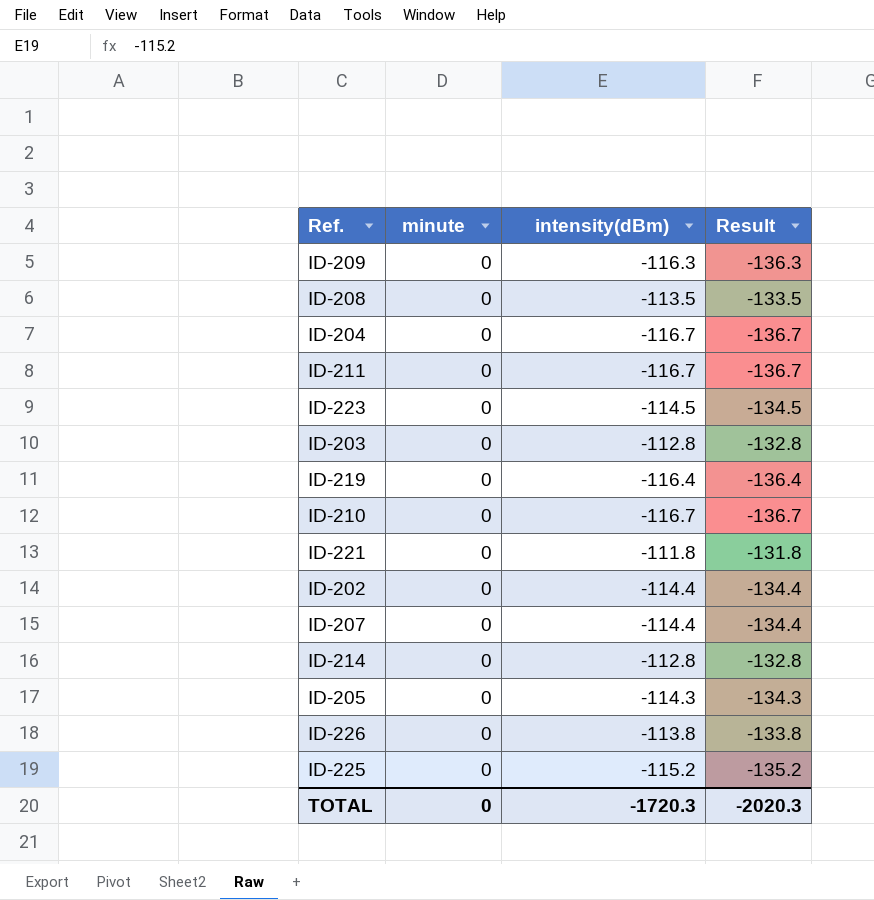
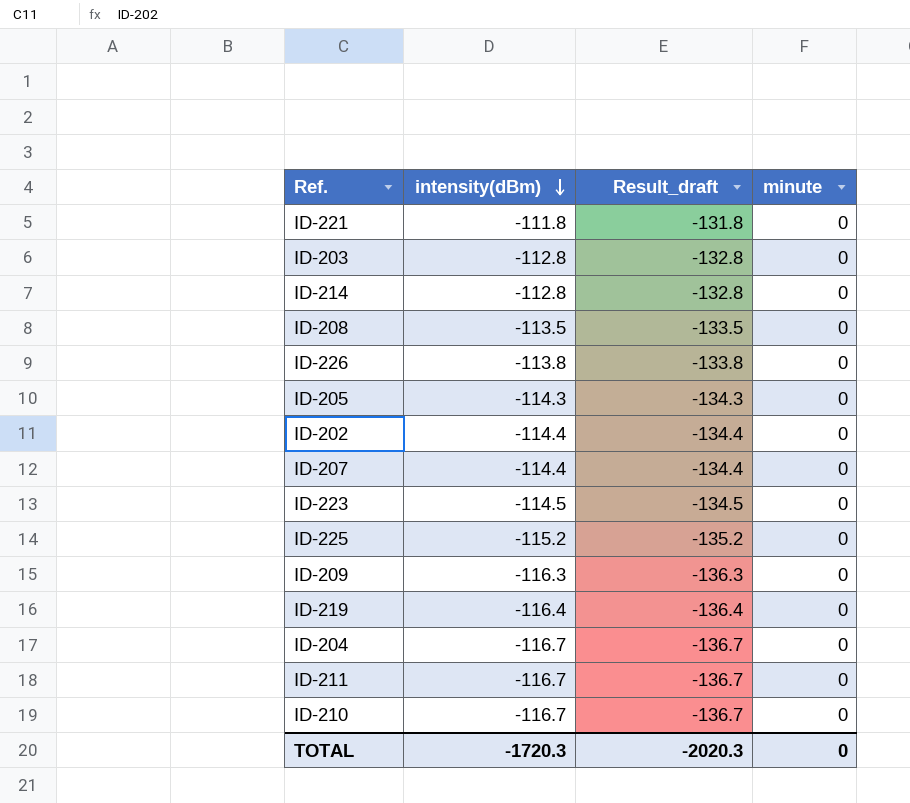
row order: none -> intensity(dBm) descending
column name: Result -> Result_draft
column minute | position: 2 -> 4

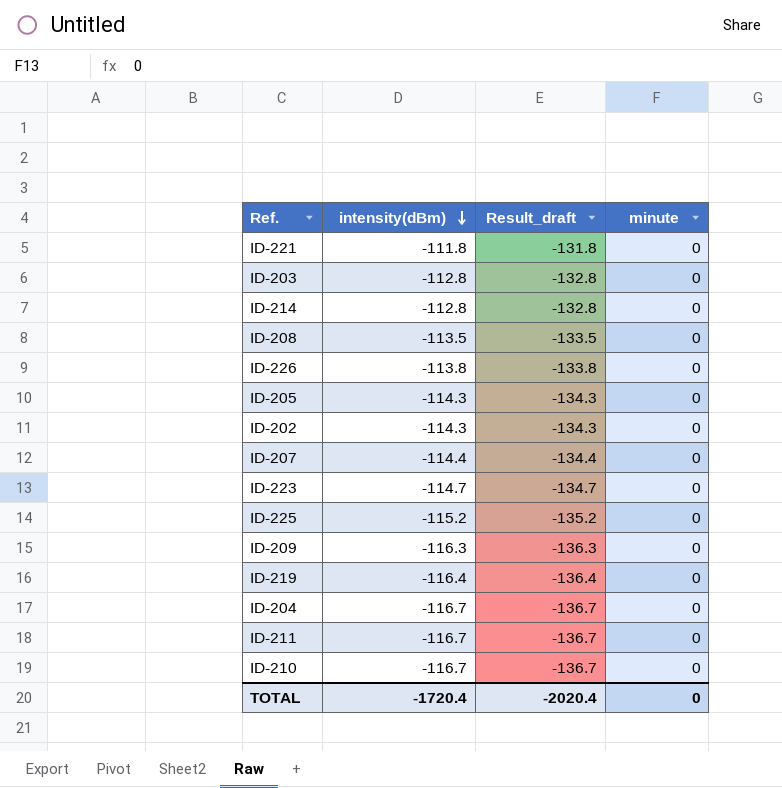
ID-202 | intensity(dBm): -114.4 -> -114.3
ID-202 | Result_draft: -134.4 -> -134.3
ID-223 | intensity(dBm): -114.5 -> -114.7
ID-223 | Result_draft: -134.5 -> -134.7
TOTAL | intensity(dBm): -1720.3 -> -1720.4
TOTAL | Result_draft: -2020.3 -> -2020.4

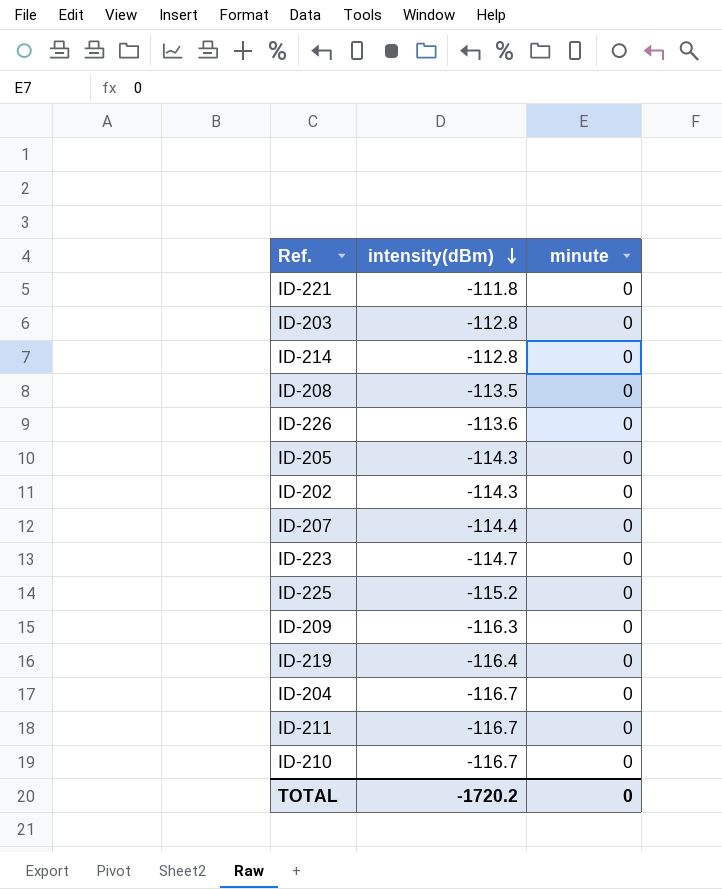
column Result_draft | formula: [intensity(dBm)] - 20 -> none
ID-226 | intensity(dBm): -113.8 -> -113.6
TOTAL | intensity(dBm): -1720.4 -> -1720.2

